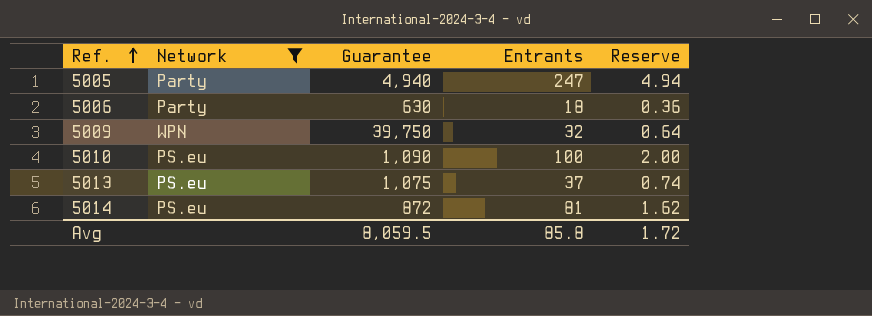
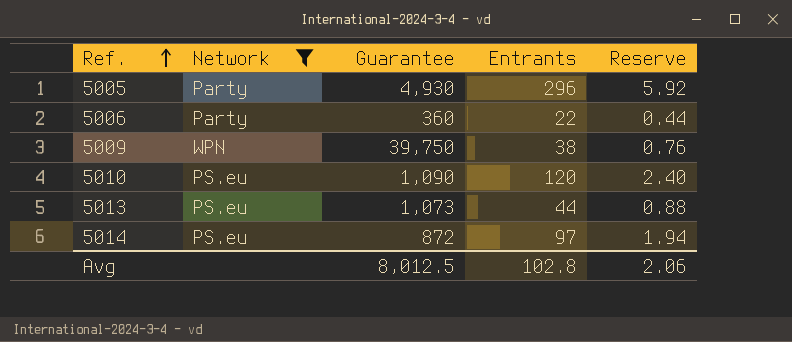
5005 | Guarantee: 4,940 -> 4,930
5005 | Entrants: 247 -> 296
5005 | Reserve: 4.94 -> 5.92
5006 | Guarantee: 630 -> 360
5006 | Entrants: 18 -> 22
5006 | Reserve: 0.36 -> 0.44
5009 | Entrants: 32 -> 38
5009 | Reserve: 0.64 -> 0.76
5010 | Entrants: 100 -> 120
5010 | Reserve: 2.00 -> 2.40
5013 | Guarantee: 1,075 -> 1,073
5013 | Entrants: 37 -> 44
5013 | Reserve: 0.74 -> 0.88
5014 | Entrants: 81 -> 97
5014 | Reserve: 1.62 -> 1.94
Avg | Guarantee: 8,059.5 -> 8,012.5
Avg | Entrants: 85.8 -> 102.8
Avg | Reserve: 1.72 -> 2.06

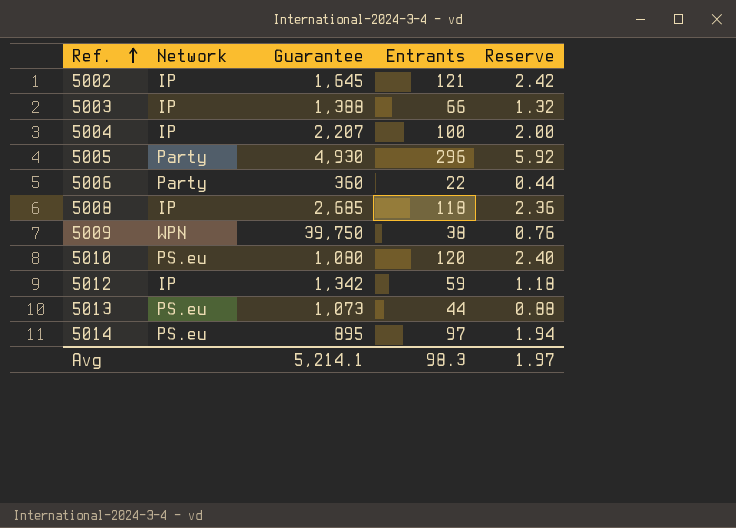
filter: Network != IP -> none
5010 | Guarantee: 1,090 -> 1,080
5014 | Guarantee: 872 -> 895
Avg | Guarantee: 8,012.5 -> 5,214.1
Avg | Entrants: 102.8 -> 98.3
Avg | Reserve: 2.06 -> 1.97

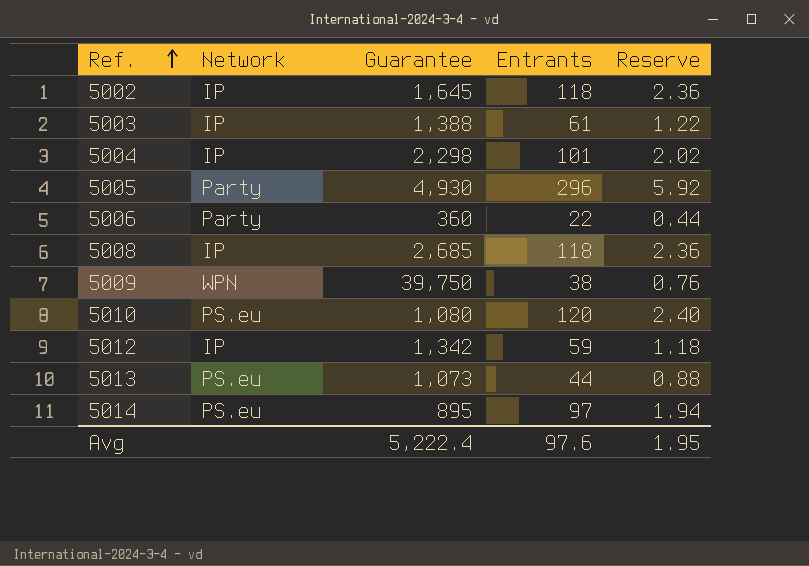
5002 | Entrants: 121 -> 118
5002 | Reserve: 2.42 -> 2.36
5003 | Entrants: 66 -> 61
5003 | Reserve: 1.32 -> 1.22
5004 | Guarantee: 2,207 -> 2,298
5004 | Entrants: 100 -> 101
5004 | Reserve: 2.00 -> 2.02
Avg | Guarantee: 5,214.1 -> 5,222.4
Avg | Entrants: 98.3 -> 97.6
Avg | Reserve: 1.97 -> 1.95

